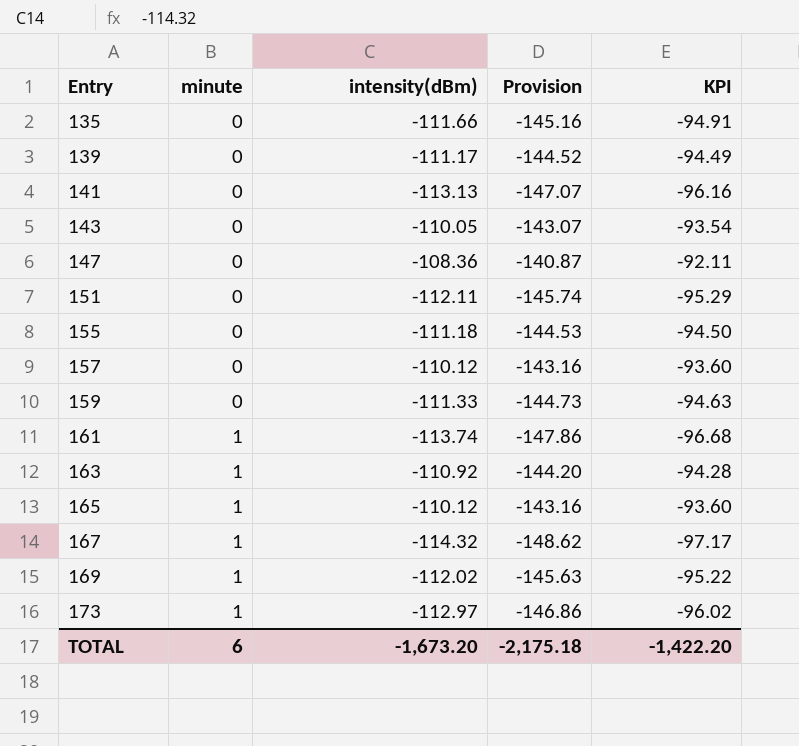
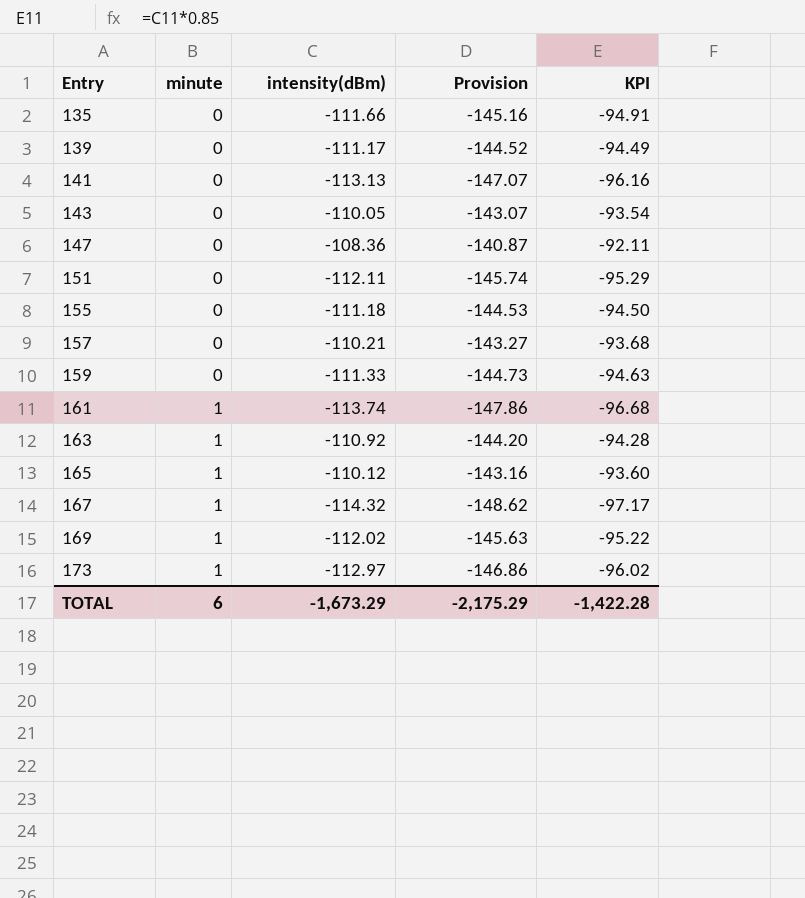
157 | intensity(dBm): -110.12 -> -110.21
157 | Provision: -143.16 -> -143.27
157 | KPI: -93.60 -> -93.68
TOTAL | intensity(dBm): -1,673.20 -> -1,673.29
TOTAL | Provision: -2,175.18 -> -2,175.29
TOTAL | KPI: -1,422.20 -> -1,422.28

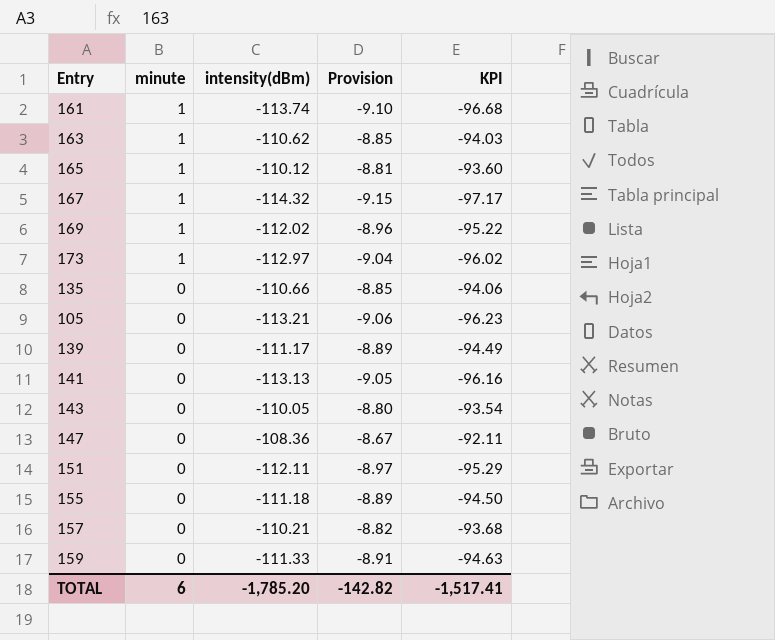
row order: Entry ascending -> minute descending
column Provision | formula: [intensity(dBm)] * 1.3 -> [intensity(dBm)] * 0.08
163 | intensity(dBm): -110.92 -> -110.62
163 | KPI: -94.28 -> -94.03
135 | intensity(dBm): -111.66 -> -110.66
135 | KPI: -94.91 -> -94.06
row 105: none -> 0 | -113.21 | -9.06 | -96.23
TOTAL | intensity(dBm): -1,673.29 -> -1,785.20
TOTAL | Provision: -2,175.29 -> -142.82
TOTAL | KPI: -1,422.28 -> -1,517.41

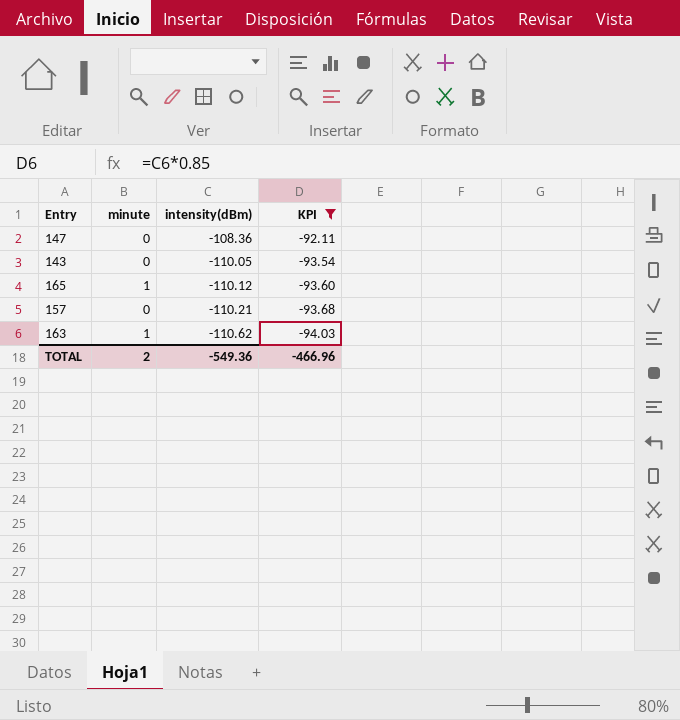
filter: none -> KPI >= -94.03
row order: minute descending -> intensity(dBm) descending
column Provision | formula: [intensity(dBm)] * 0.08 -> none
TOTAL | minute: 6 -> 2
TOTAL | intensity(dBm): -1,785.20 -> -549.36
TOTAL | KPI: -1,517.41 -> -466.96

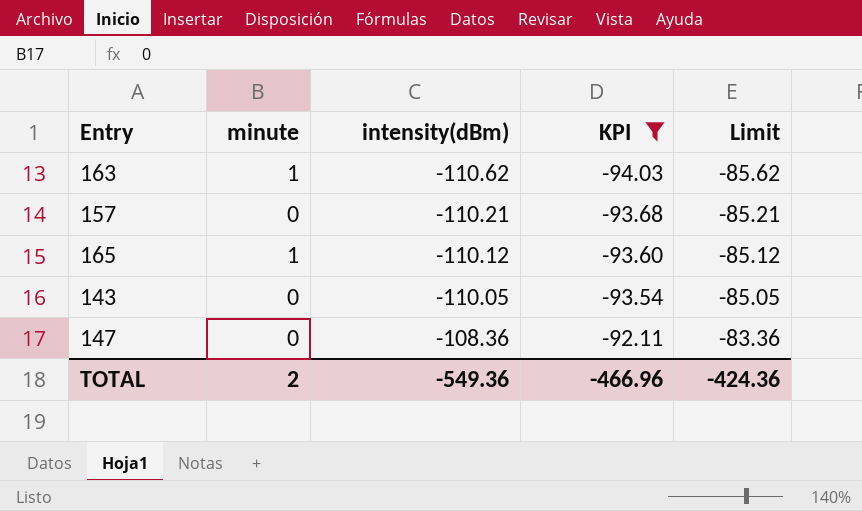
row order: intensity(dBm) descending -> intensity(dBm) ascending
column Limit | formula: none -> [intensity(dBm)] + 25

